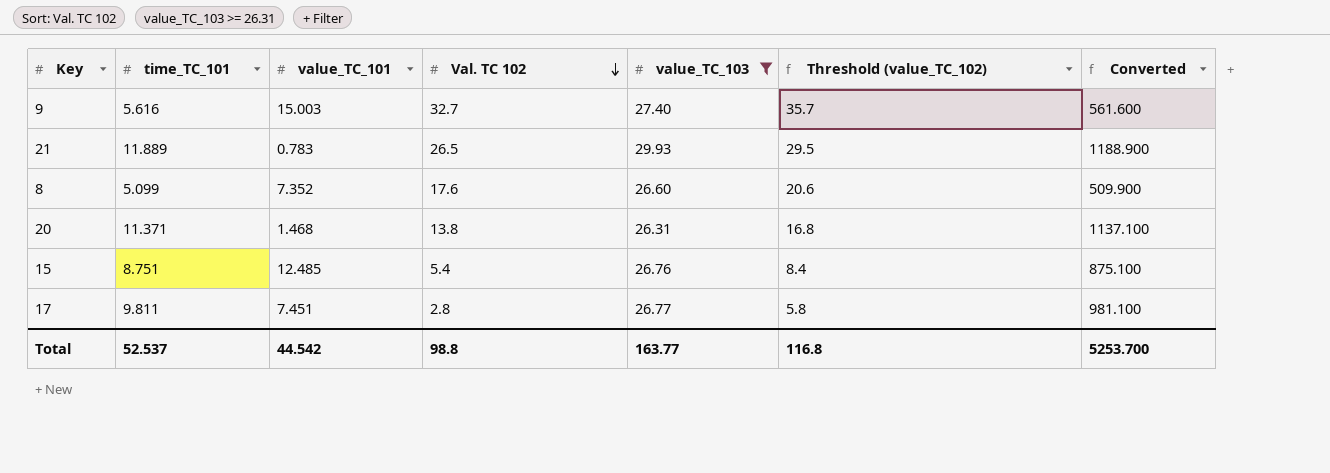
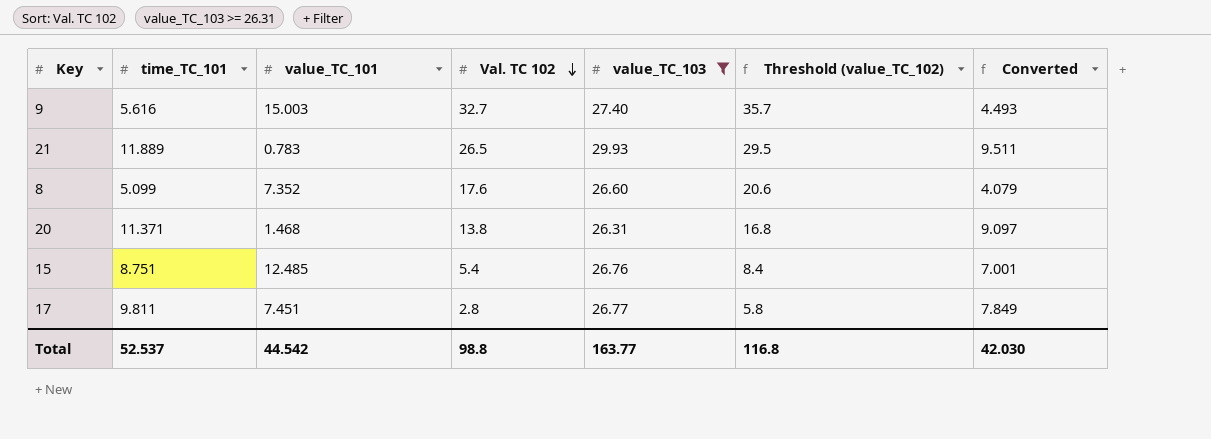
column Converted | formula: [time_TC_101] * 100 -> [time_TC_101] * 0.8
Total | Converted: 5253.700 -> 42.030

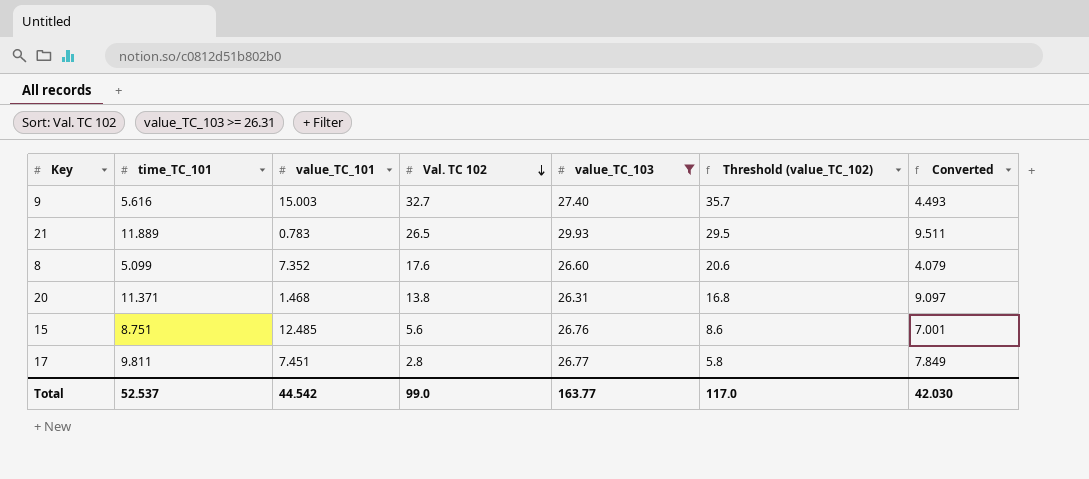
15 | Val. TC 102: 5.4 -> 5.6
15 | Threshold (value_TC_102): 8.4 -> 8.6
Total | Val. TC 102: 98.8 -> 99.0
Total | Threshold (value_TC_102): 116.8 -> 117.0

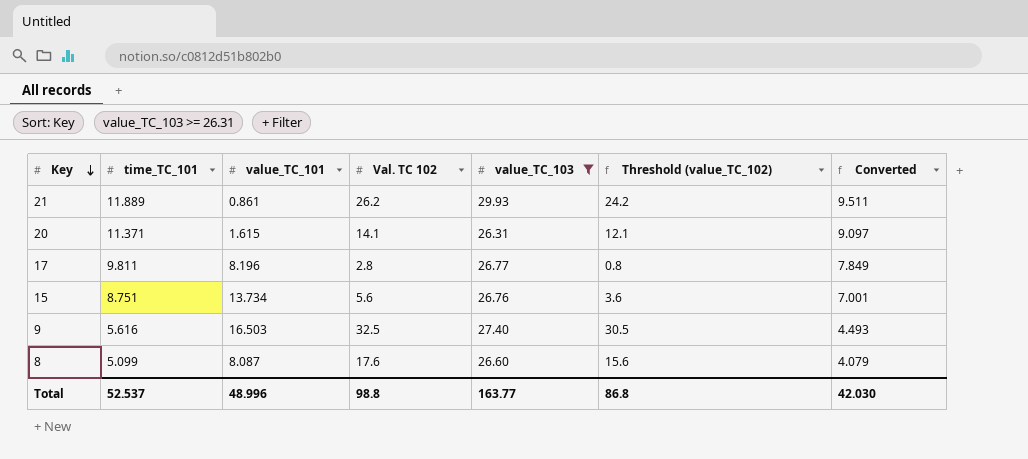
row order: Val. TC 102 descending -> Key descending
column Threshold (value_TC_102) | formula: [Val. TC 102] + 3 -> [Val. TC 102] - 2
21 | value_TC_101: 0.783 -> 0.861
21 | Val. TC 102: 26.5 -> 26.2
20 | value_TC_101: 1.468 -> 1.615
20 | Val. TC 102: 13.8 -> 14.1
17 | value_TC_101: 7.451 -> 8.196
15 | value_TC_101: 12.485 -> 13.734
9 | value_TC_101: 15.003 -> 16.503
9 | Val. TC 102: 32.7 -> 32.5
8 | value_TC_101: 7.352 -> 8.087
Total | value_TC_101: 44.542 -> 48.996
Total | Val. TC 102: 99.0 -> 98.8
Total | Threshold (value_TC_102): 117.0 -> 86.8

